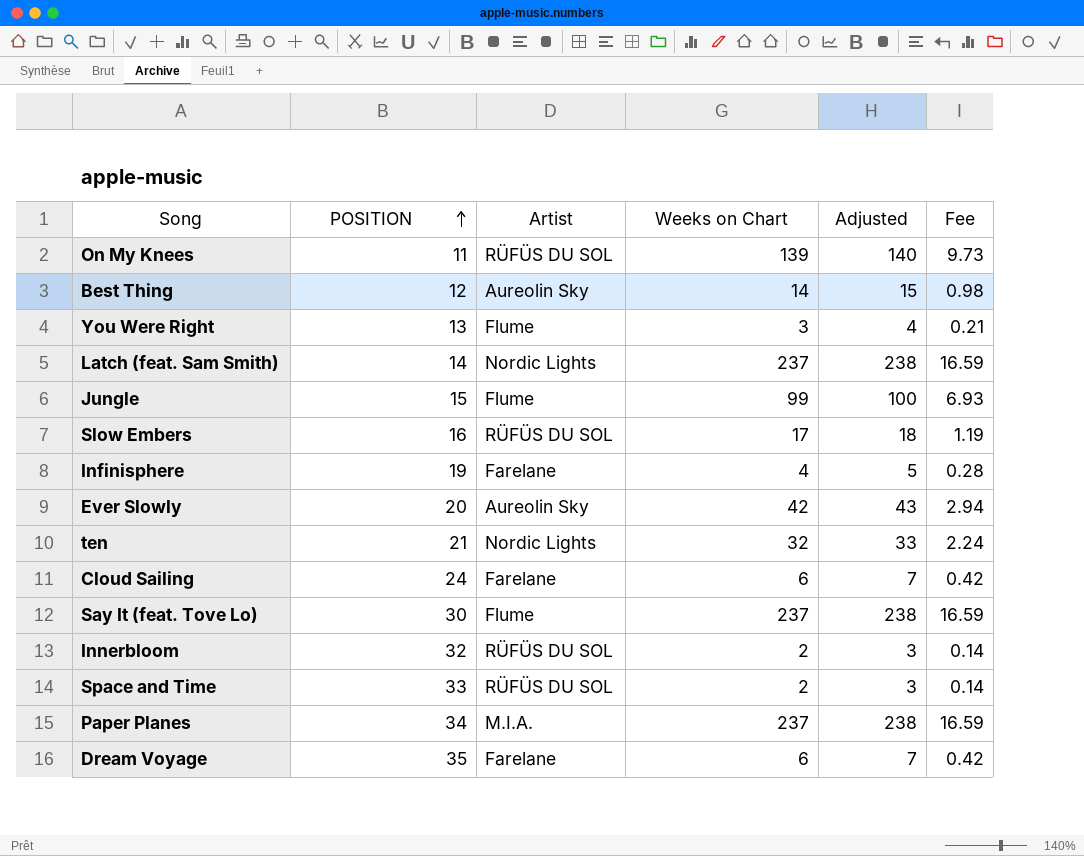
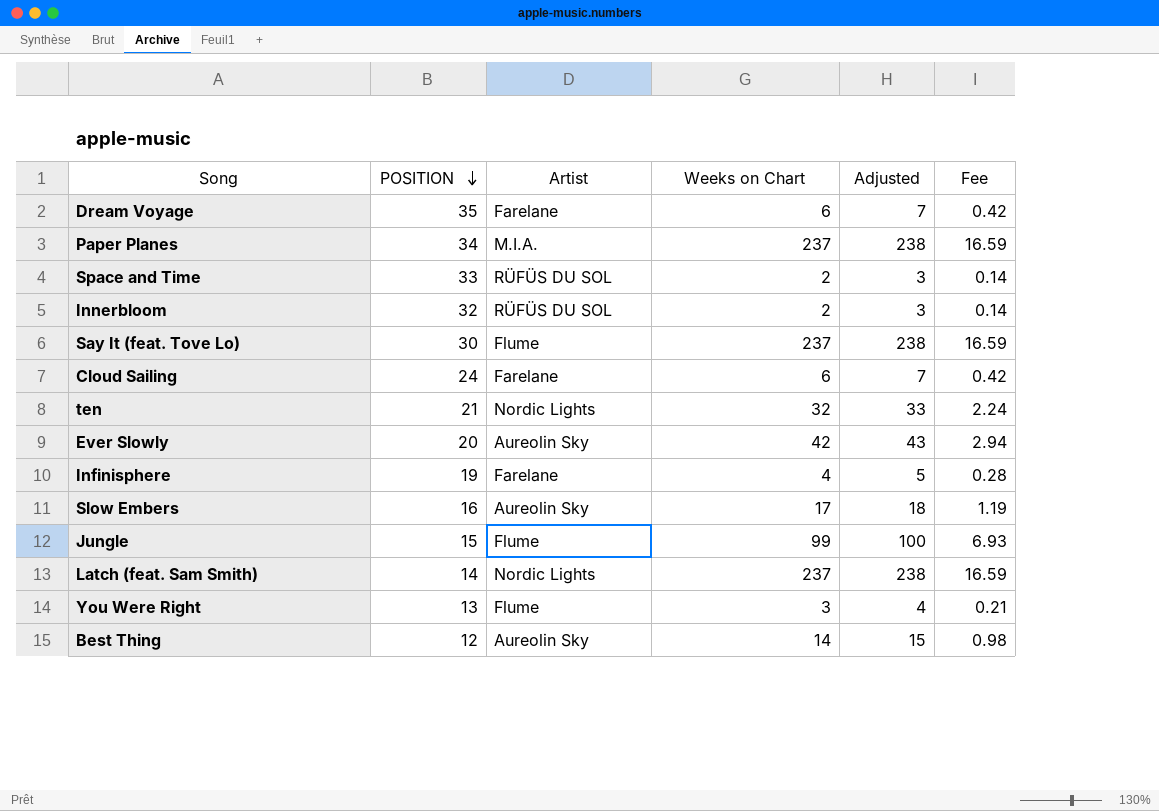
row order: POSITION ascending -> POSITION descending
row On My Knees: 11 | RÜFÜS DU SOL | 139 | 140 | 9.73 -> none
Slow Embers | Artist: RÜFÜS DU SOL -> Aureolin Sky

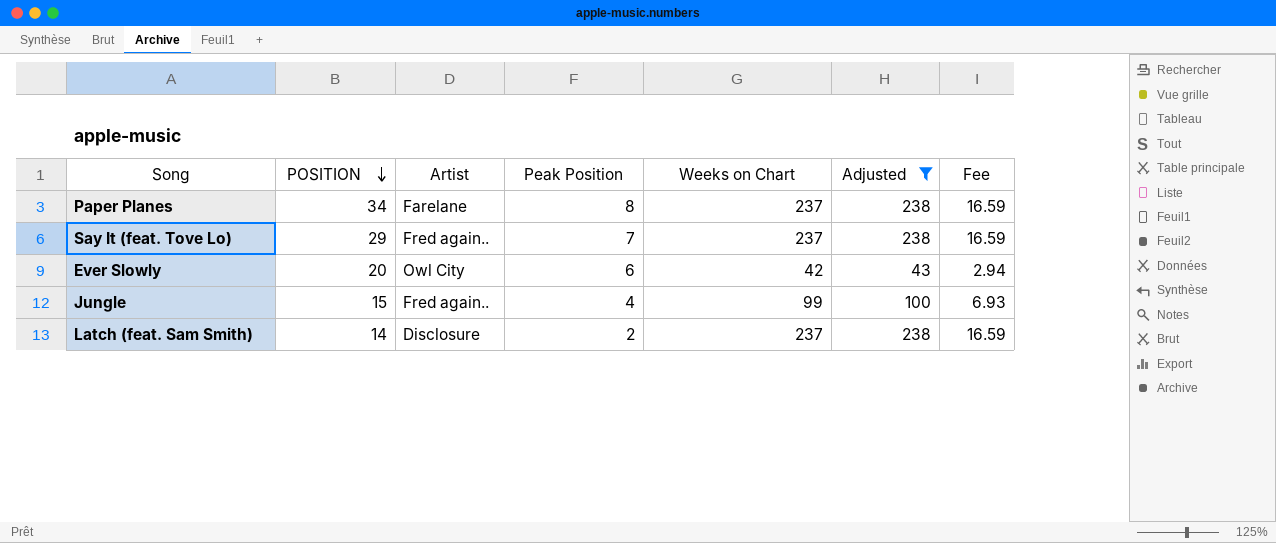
filter: none -> Adjusted >= 43
column Peak Position | position: none -> 4
Paper Planes | Artist: M.I.A. -> Farelane
Say It (feat. Tove Lo) | POSITION: 30 -> 29
Say It (feat. Tove Lo) | Artist: Flume -> Fred again..
Ever Slowly | Artist: Aureolin Sky -> Owl City
Jungle | Artist: Flume -> Fred again..
Latch (feat. Sam Smith) | Artist: Nordic Lights -> Disclosure

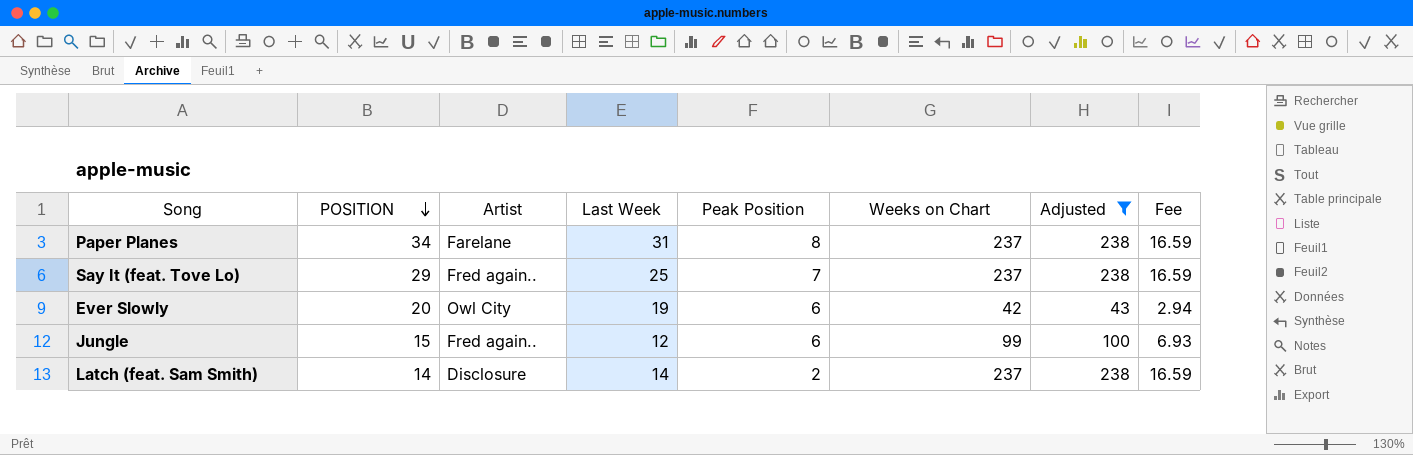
column Last Week | position: none -> 4
Jungle | Peak Position: 4 -> 6

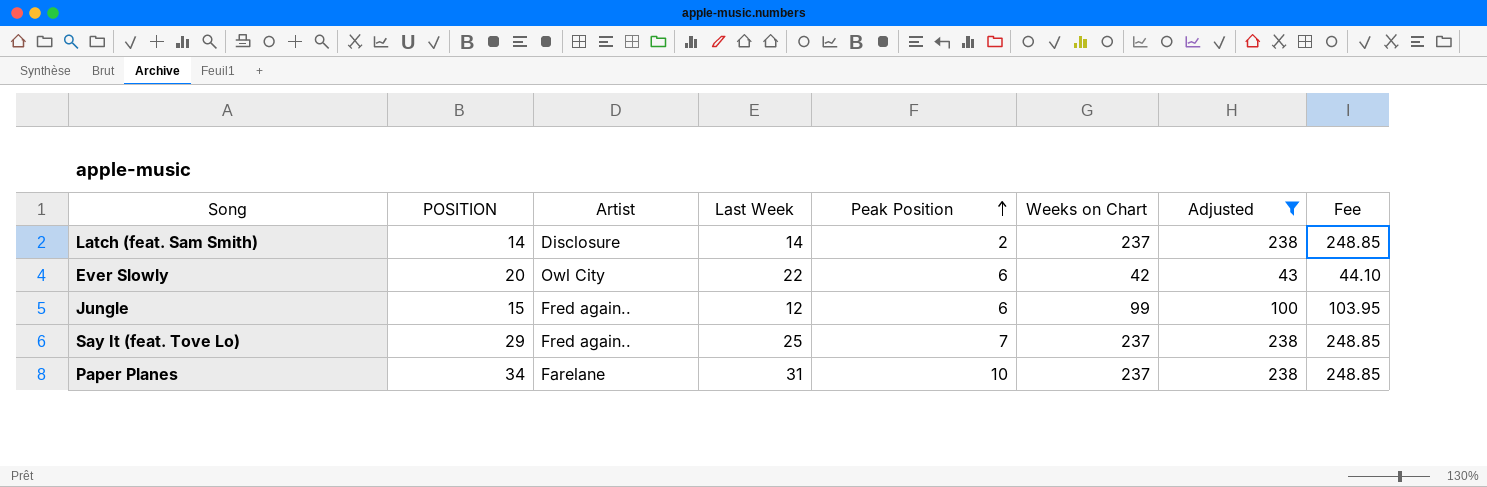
row order: POSITION descending -> Peak Position ascending
column Fee | formula: [Weeks on Chart] * 0.07 -> [Weeks on Chart] * 1.05
Ever Slowly | Last Week: 19 -> 22
Paper Planes | Peak Position: 8 -> 10

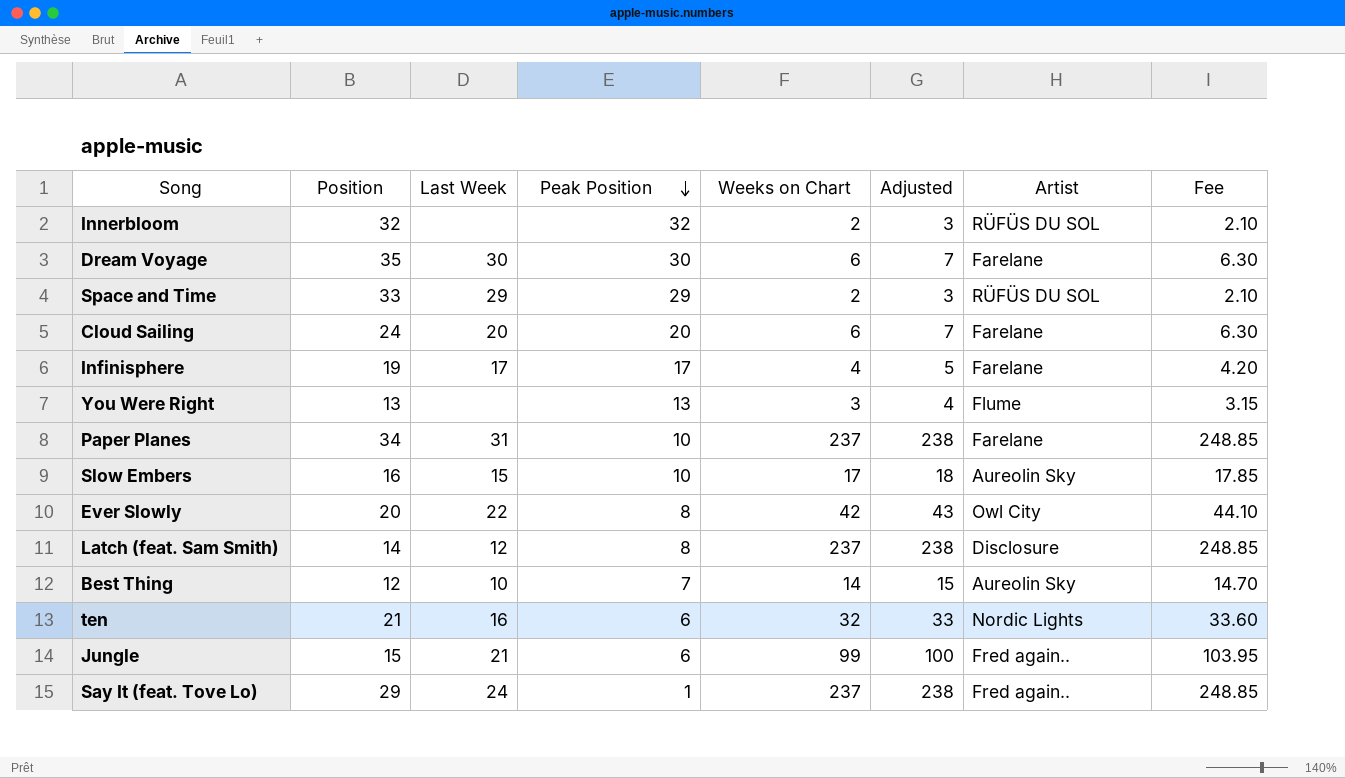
filter: Adjusted >= 43 -> none
row order: Peak Position ascending -> Peak Position descending
column name: POSITION -> Position
column Artist | position: 3 -> 7
Ever Slowly | Peak Position: 6 -> 8
Latch (feat. Sam Smith) | Last Week: 14 -> 12
Latch (feat. Sam Smith) | Peak Position: 2 -> 8
Jungle | Last Week: 12 -> 21
Say It (feat. Tove Lo) | Last Week: 25 -> 24
Say It (feat. Tove Lo) | Peak Position: 7 -> 1

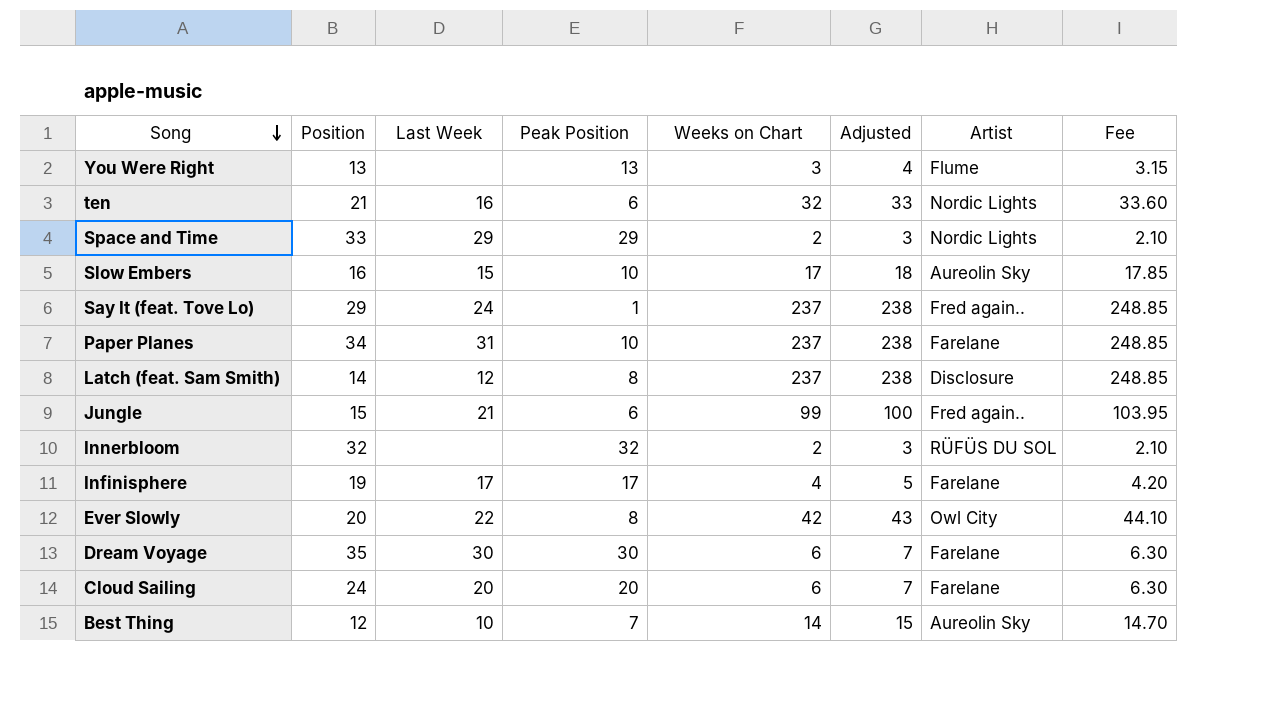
row order: Peak Position descending -> Song descending
Space and Time | Artist: RÜFÜS DU SOL -> Nordic Lights

